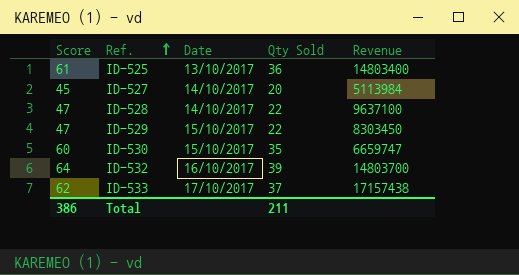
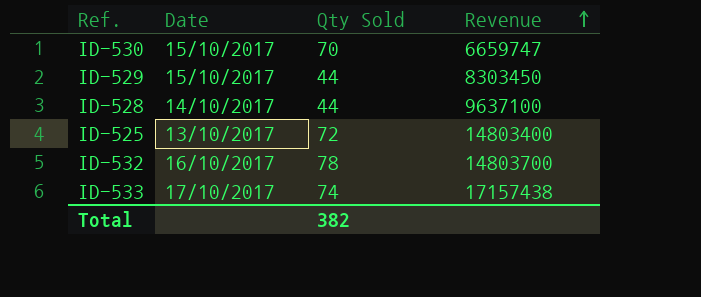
row order: Ref. ascending -> Revenue ascending
column Score | formula: [Qty Sold] + 25 -> none
row ID-527: 45 | 14/10/2017 | 20 | 5113984 -> none
ID-530 | Qty Sold: 35 -> 70
ID-529 | Qty Sold: 22 -> 44
ID-528 | Qty Sold: 22 -> 44
ID-525 | Qty Sold: 36 -> 72
ID-532 | Qty Sold: 39 -> 78
ID-533 | Qty Sold: 37 -> 74
Total | Qty Sold: 211 -> 382

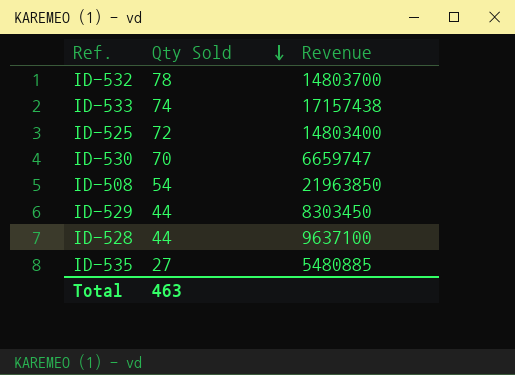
row order: Revenue ascending -> Qty Sold descending
column Date | position: 2 -> none
row ID-508: none -> 54 | 21963850
row ID-535: none -> 27 | 5480885
Total | Qty Sold: 382 -> 463

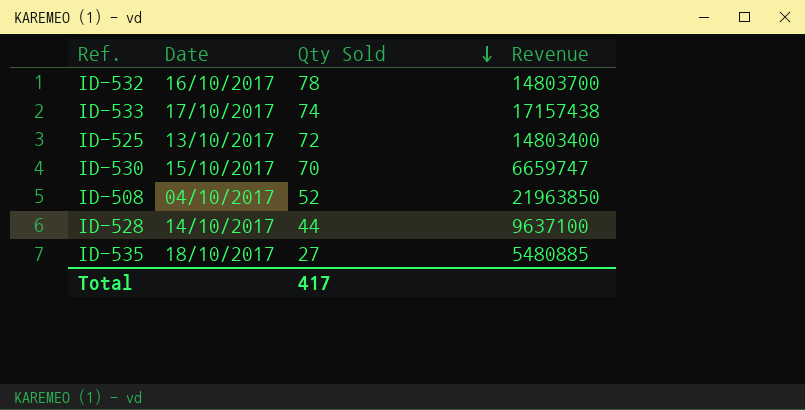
column Date | position: none -> 2
row ID-529: 44 | 8303450 -> none
ID-508 | Qty Sold: 54 -> 52
Total | Qty Sold: 463 -> 417

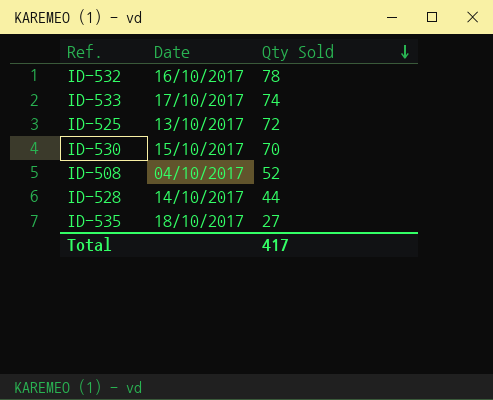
column Revenue | position: 4 -> none

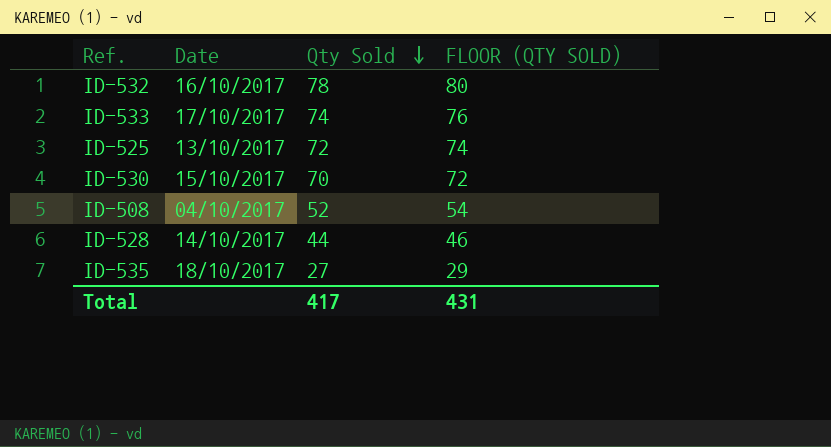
column FLOOR (QTY SOLD) | formula: none -> [Qty Sold] + 2

